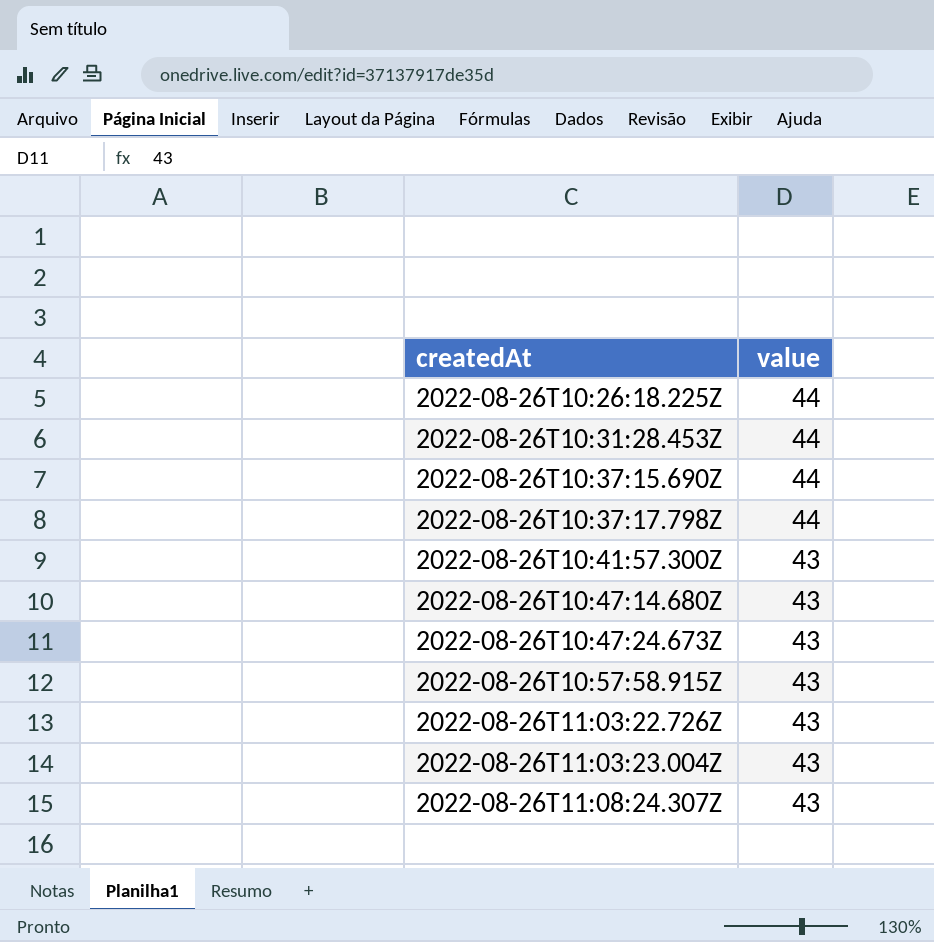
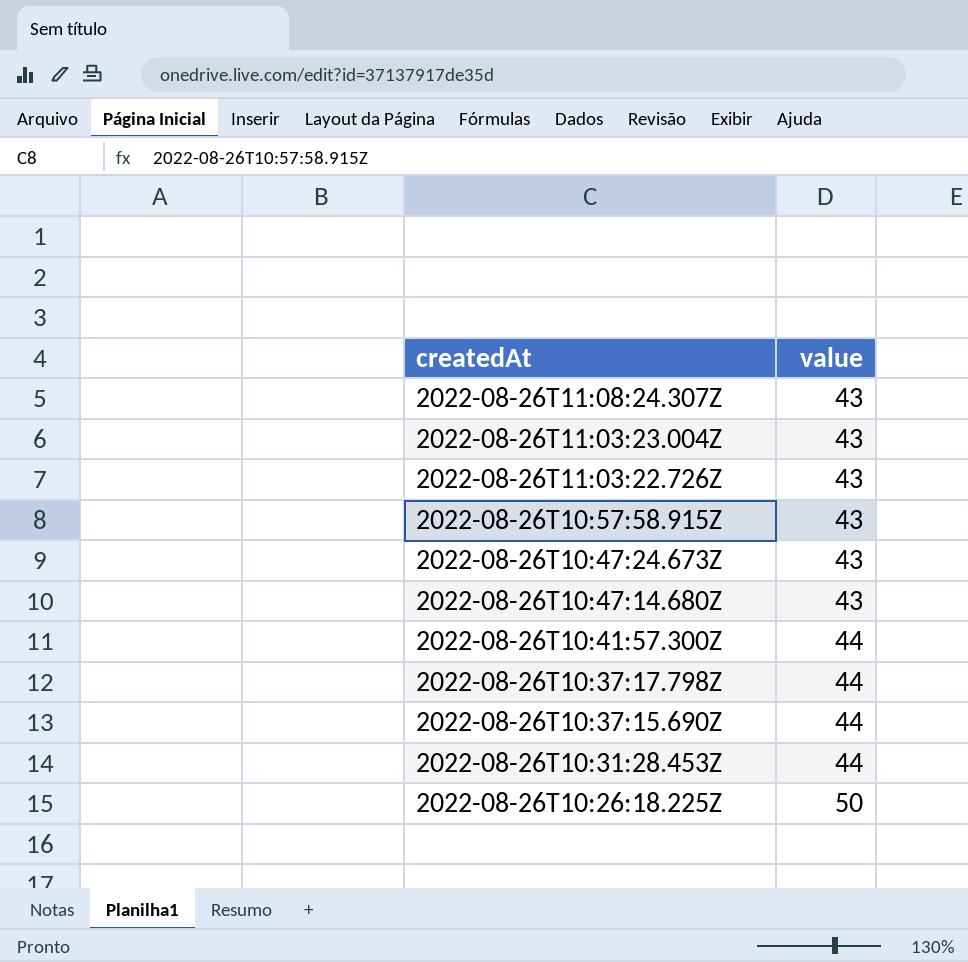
row order: createdAt ascending -> createdAt descending
2022-08-26T10:41:57.300Z | value: 43 -> 44
2022-08-26T10:26:18.225Z | value: 44 -> 50

